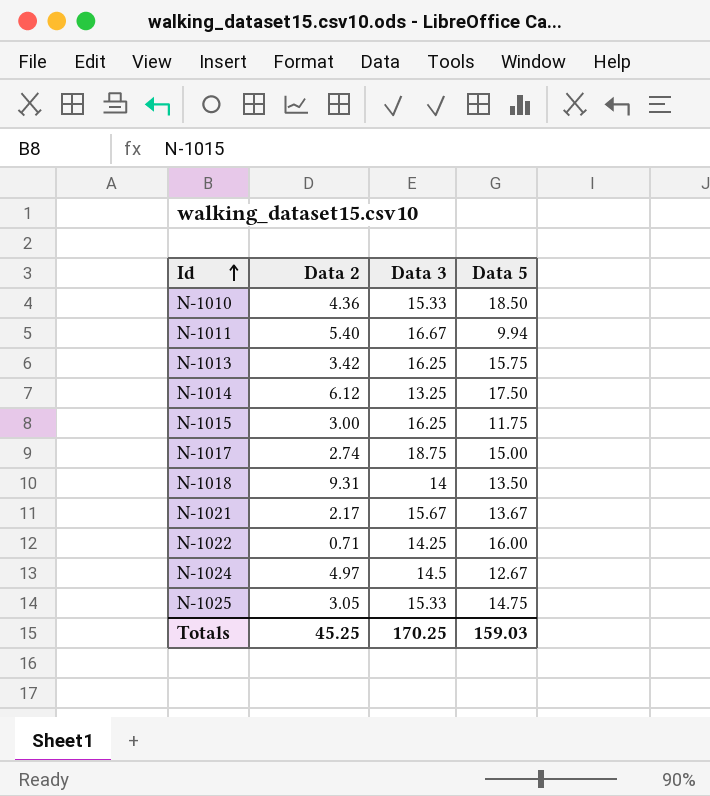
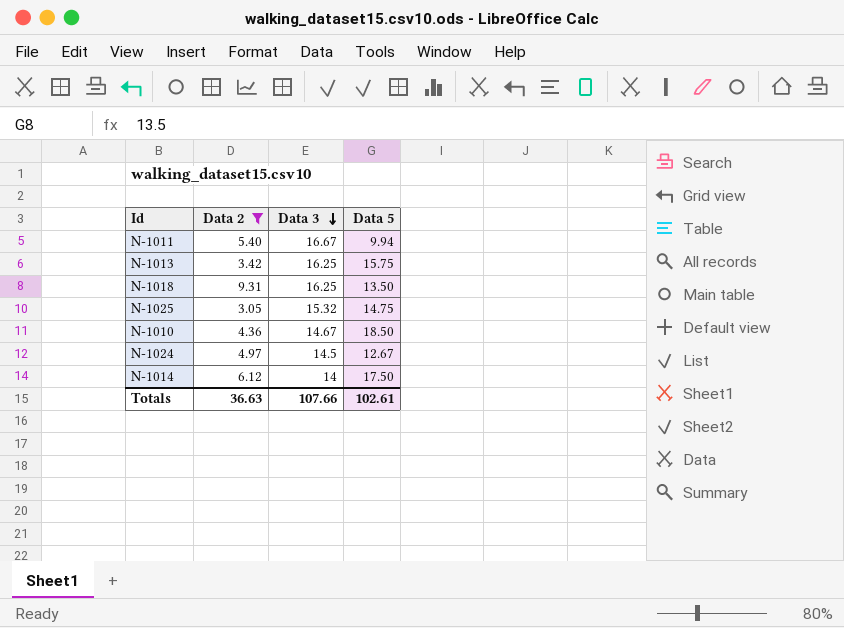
filter: none -> Data 2 >= 3.05
row order: Id ascending -> Data 3 descending
N-1018 | Data 3: 14 -> 16.25
N-1025 | Data 3: 15.33 -> 15.32
N-1010 | Data 3: 15.33 -> 14.67
N-1014 | Data 3: 13.25 -> 14
Totals | Data 2: 45.25 -> 36.63
Totals | Data 3: 170.25 -> 107.66
Totals | Data 5: 159.03 -> 102.61

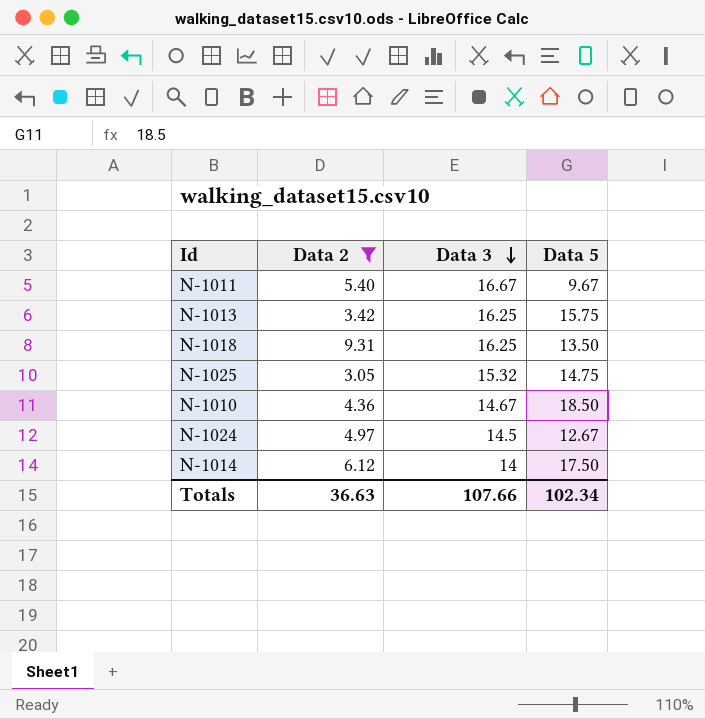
N-1011 | Data 5: 9.94 -> 9.67
Totals | Data 5: 102.61 -> 102.34

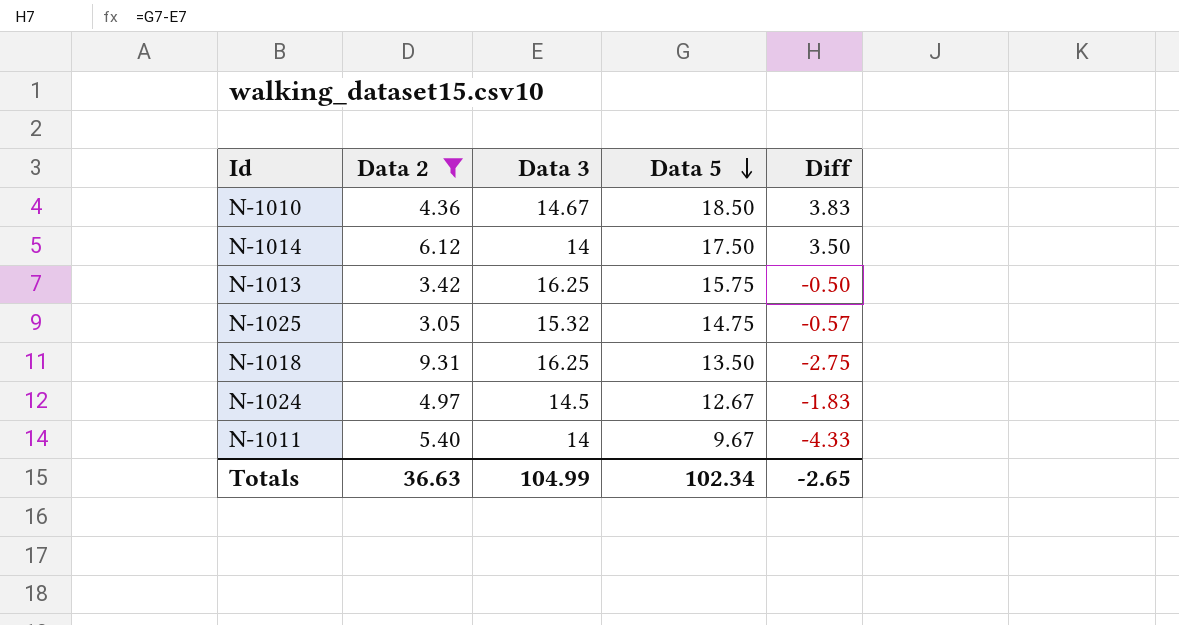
row order: Data 3 descending -> Data 5 descending
column Diff | formula: none -> [Data 5] - [Data 3]
N-1011 | Data 3: 16.67 -> 14
Totals | Data 3: 107.66 -> 104.99

